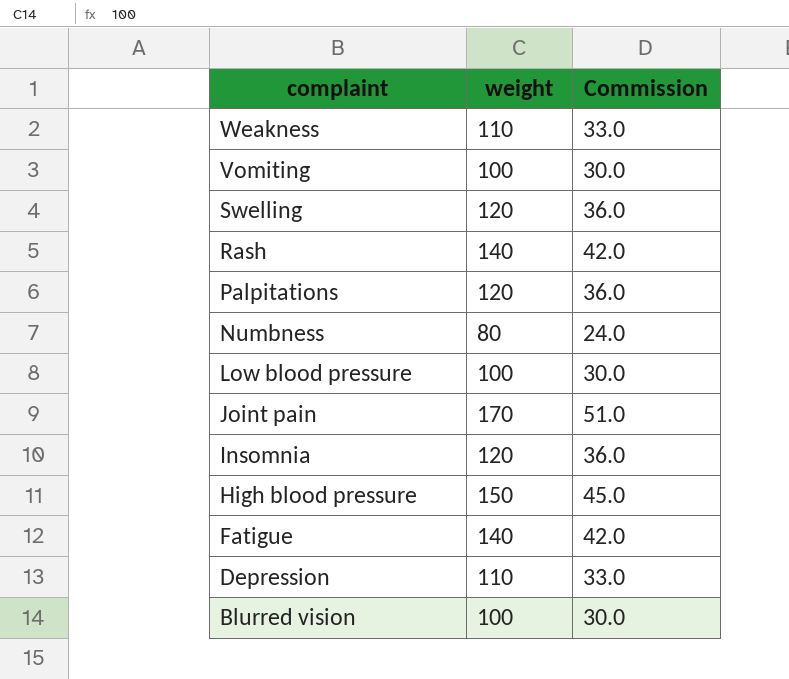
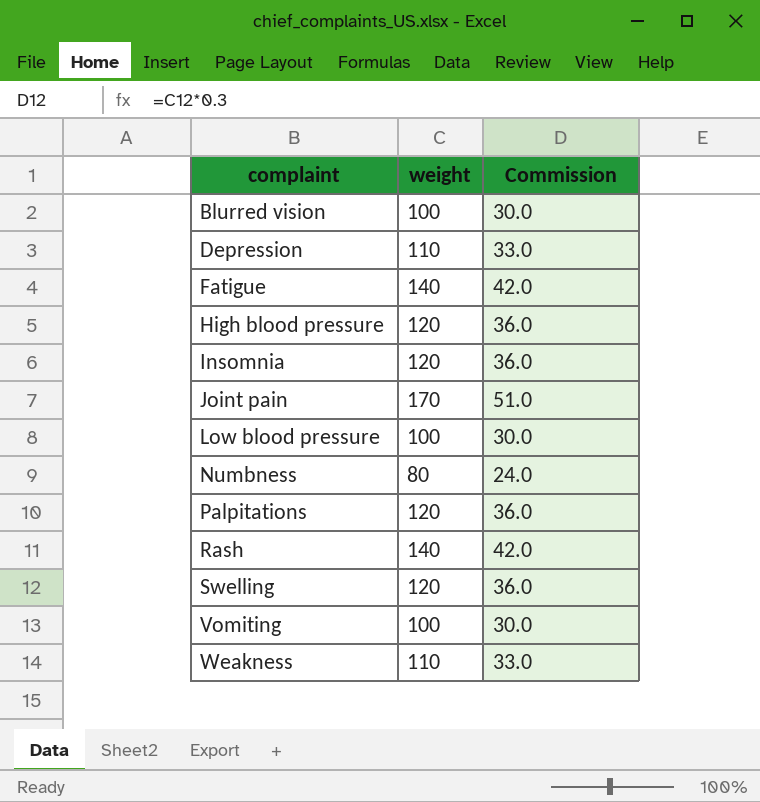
row order: complaint descending -> complaint ascending
High blood pressure | weight: 150 -> 120
High blood pressure | Commission: 45.0 -> 36.0

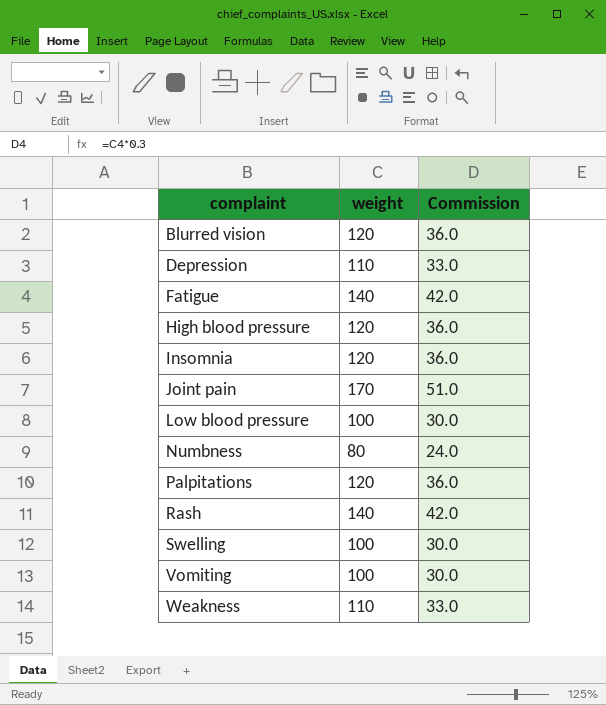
Blurred vision | weight: 100 -> 120
Blurred vision | Commission: 30.0 -> 36.0
Swelling | weight: 120 -> 100
Swelling | Commission: 36.0 -> 30.0

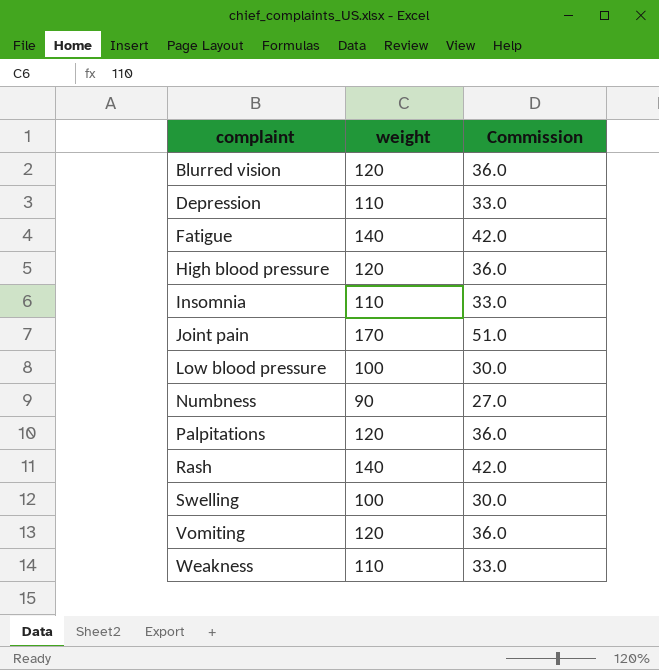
Insomnia | weight: 120 -> 110
Insomnia | Commission: 36.0 -> 33.0
Numbness | weight: 80 -> 90
Numbness | Commission: 24.0 -> 27.0
Vomiting | weight: 100 -> 120
Vomiting | Commission: 30.0 -> 36.0

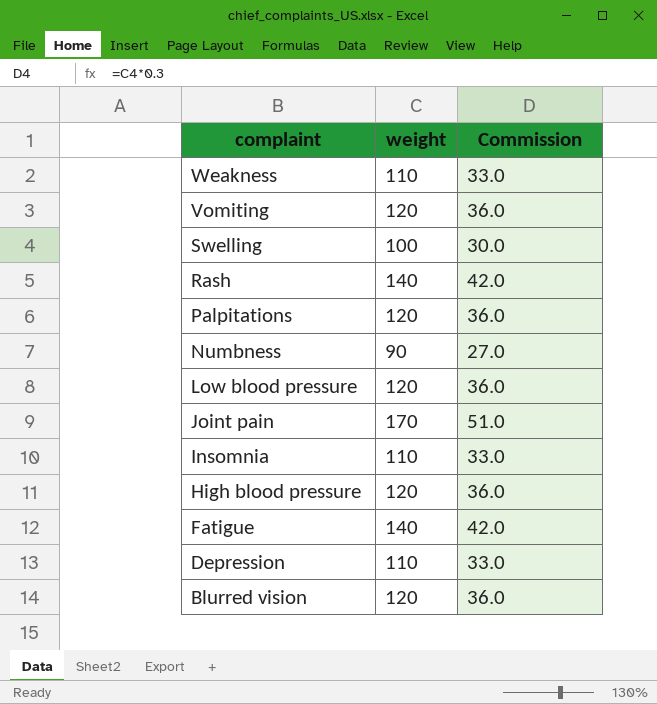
row order: complaint ascending -> complaint descending
Low blood pressure | weight: 100 -> 120
Low blood pressure | Commission: 30.0 -> 36.0

